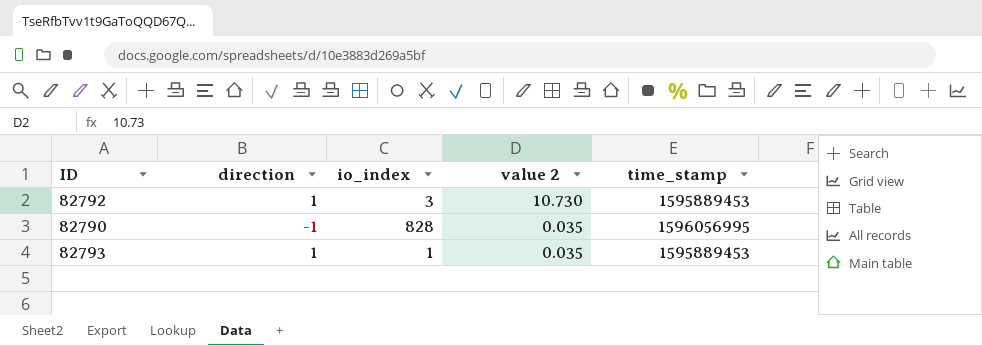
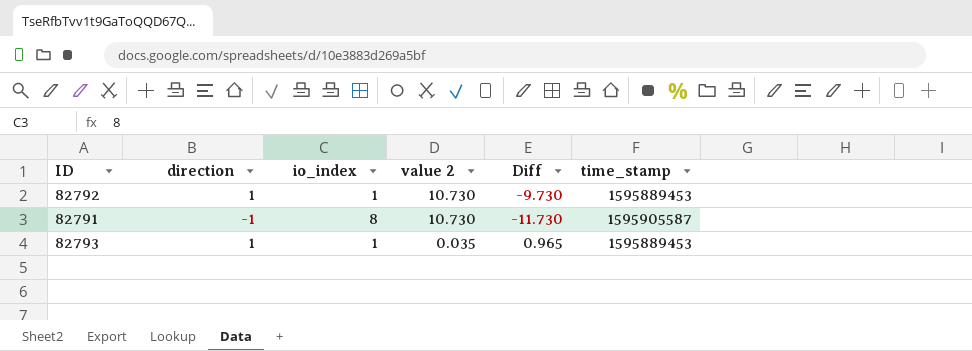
column Diff | formula: none -> [direction] - [value 2]
row 82790: -1 | 828 | 0.035 | 1596056995 -> none
82792 | io_index: 3 -> 1
row 82791: none -> -1 | 8 | 10.730 | -11.730 | 1595905587

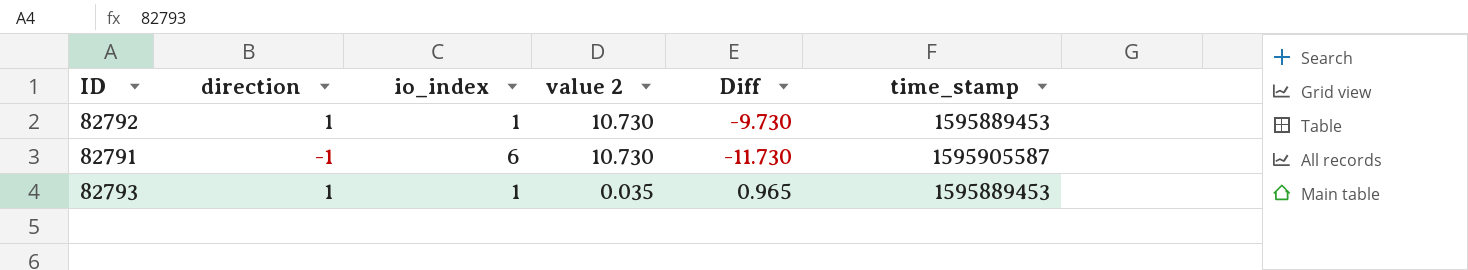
82791 | io_index: 8 -> 6

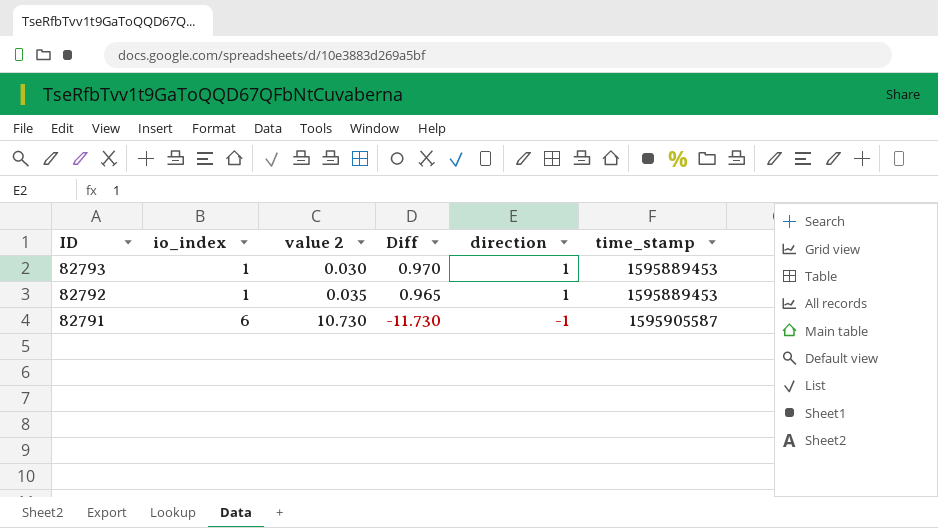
row order: value 2 descending -> ID descending
column direction | position: 2 -> 5
82793 | value 2: 0.035 -> 0.030
82793 | Diff: 0.965 -> 0.970
82792 | value 2: 10.730 -> 0.035
82792 | Diff: -9.730 -> 0.965

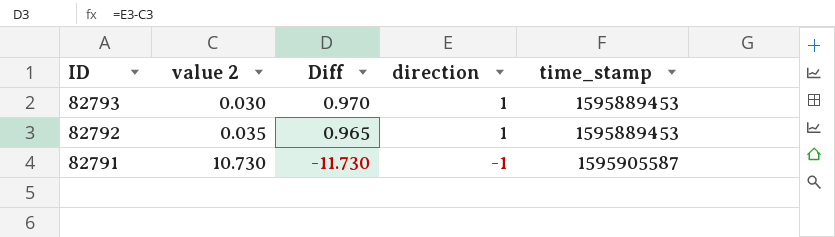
column io_index | position: 2 -> none

